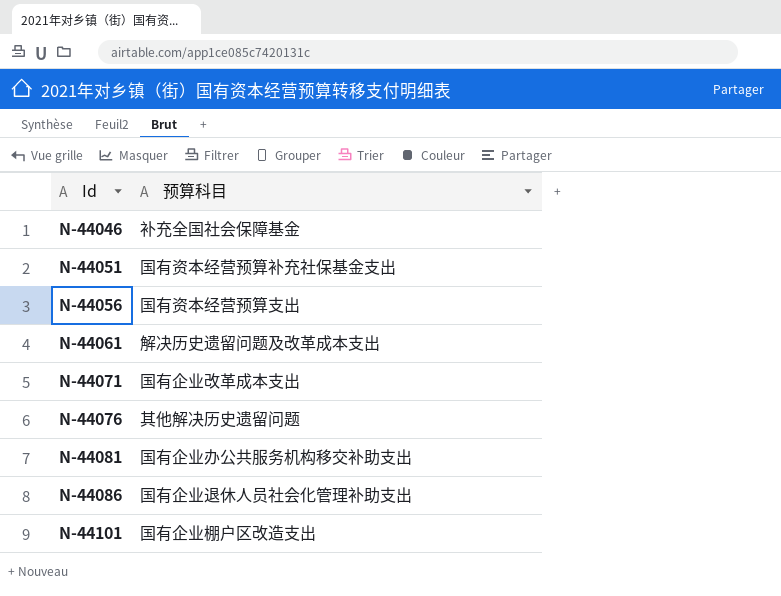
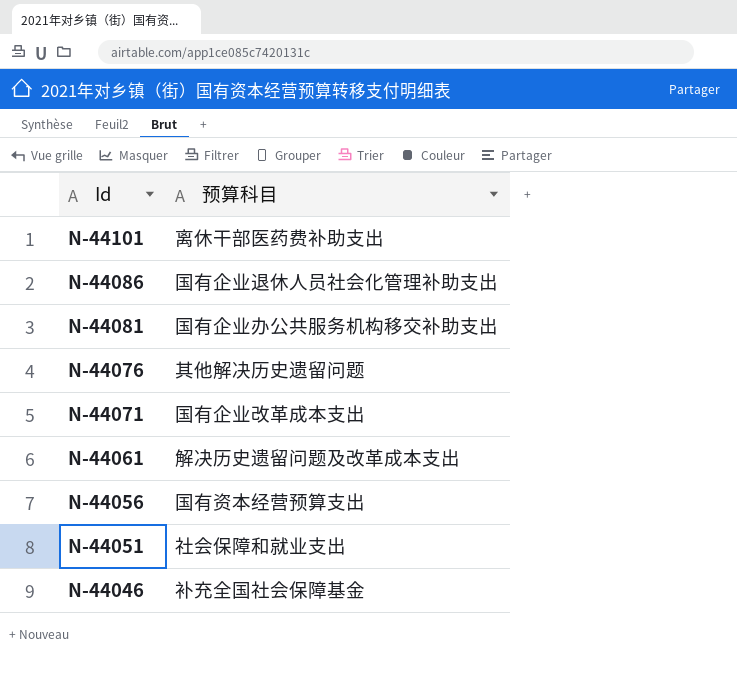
row order: Id ascending -> Id descending
N-44101 | 预算科目: 国有企业棚户区改造支出 -> 离休干部医药费补助支出
N-44051 | 预算科目: 国有资本经营预算补充社保基金支出 -> 社会保障和就业支出

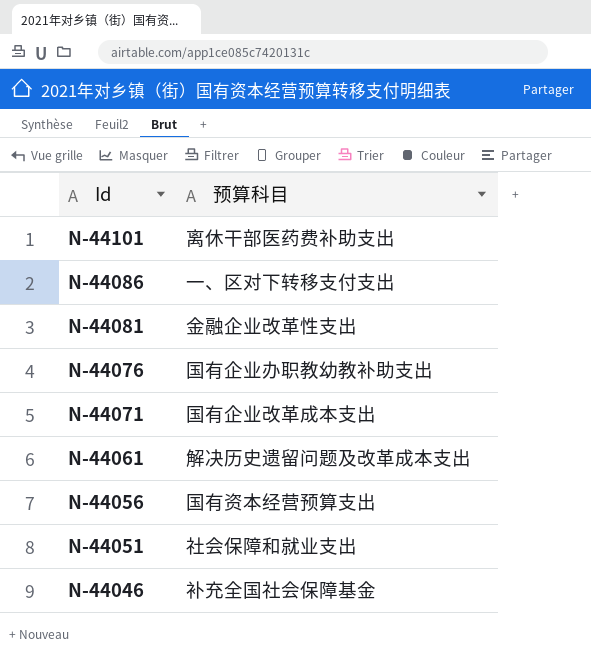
N-44086 | 预算科目: 国有企业退休人员社会化管理补助支出 -> 一、区对下转移支付支出
N-44081 | 预算科目: 国有企业办公共服务机构移交补助支出 -> 金融企业改革性支出
N-44076 | 预算科目: 其他解决历史遗留问题 -> 国有企业办职教幼教补助支出

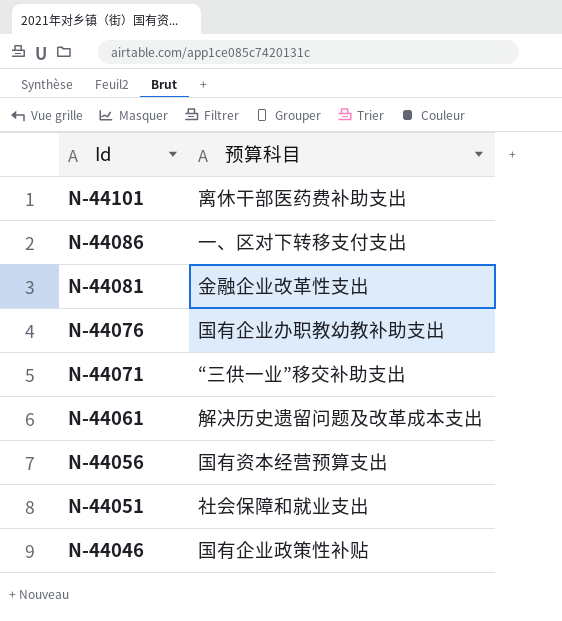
N-44071 | 预算科目: 国有企业改革成本支出 -> “三供一业”移交补助支出
N-44046 | 预算科目: 补充全国社会保障基金 -> 国有企业政策性补贴

